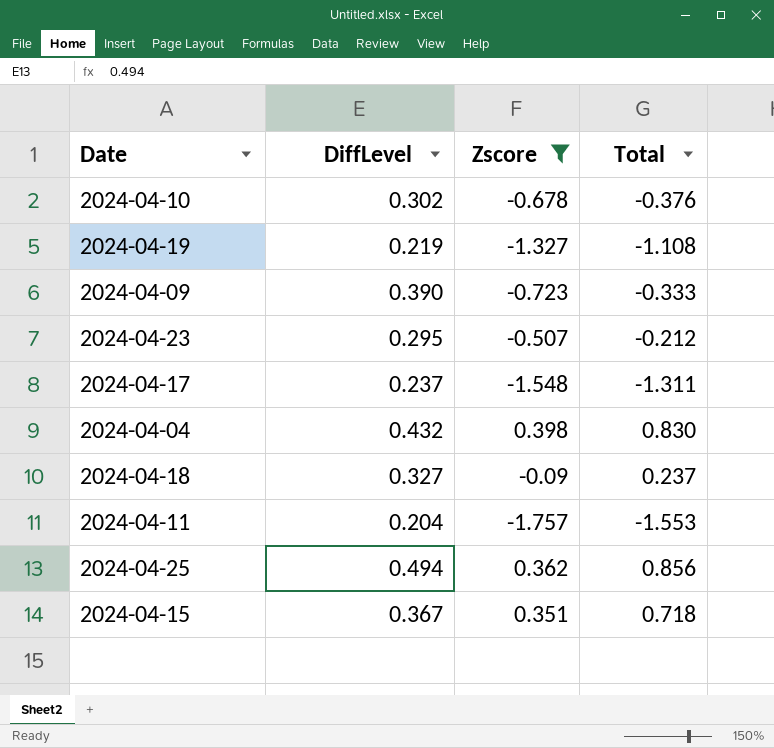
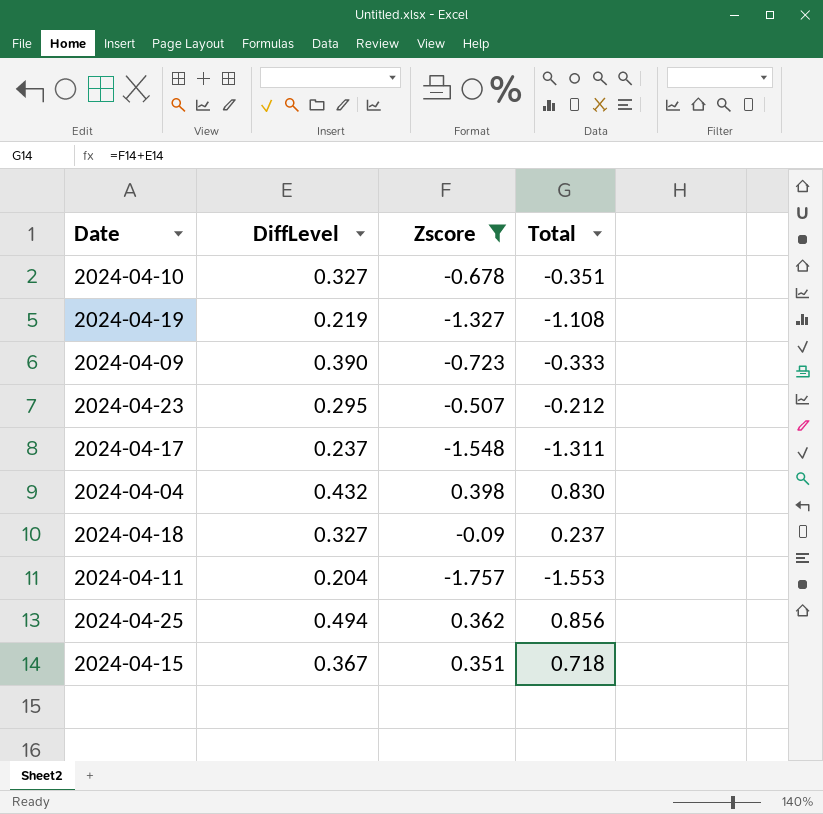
2024-04-10 | DiffLevel: 0.302 -> 0.327
2024-04-10 | Total: -0.376 -> -0.351

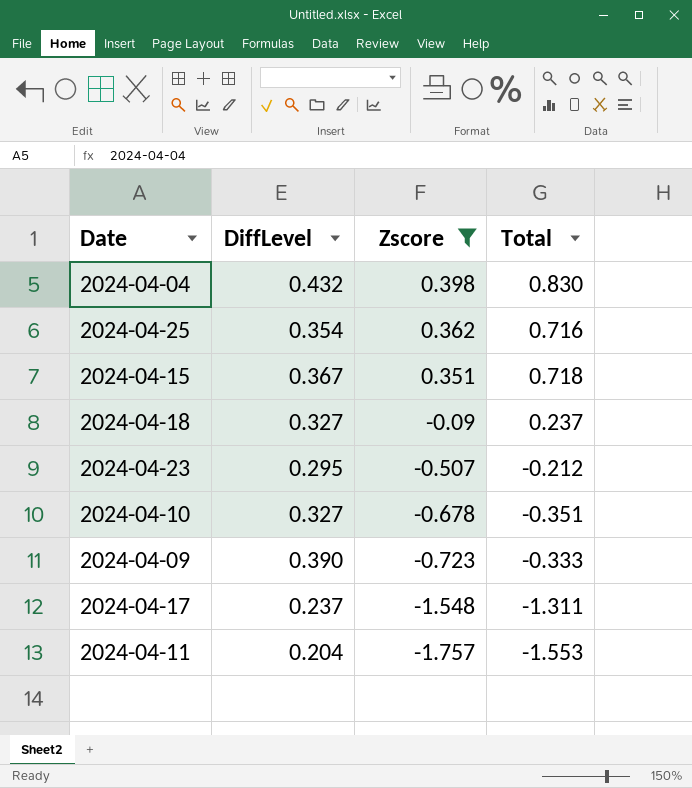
row order: none -> Zscore descending
row 2024-04-19: 0.219 | -1.327 | -1.108 -> none
2024-04-25 | DiffLevel: 0.494 -> 0.354
2024-04-25 | Total: 0.856 -> 0.716

